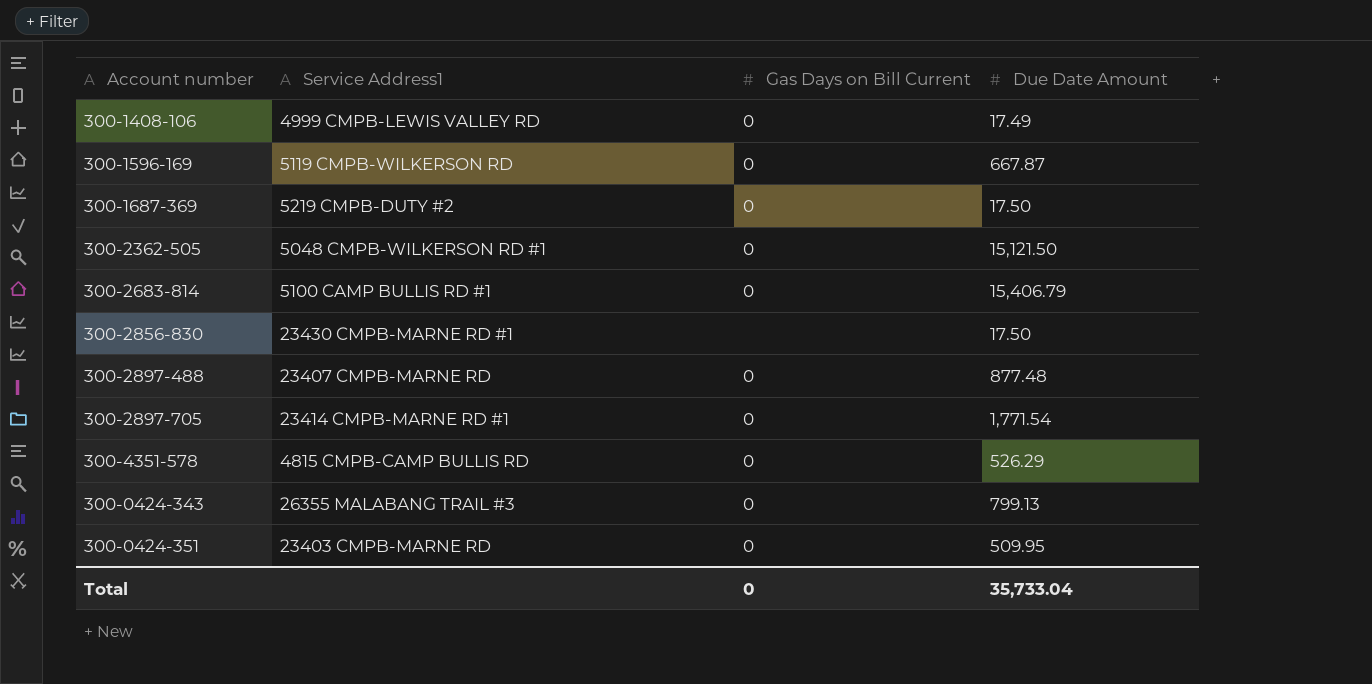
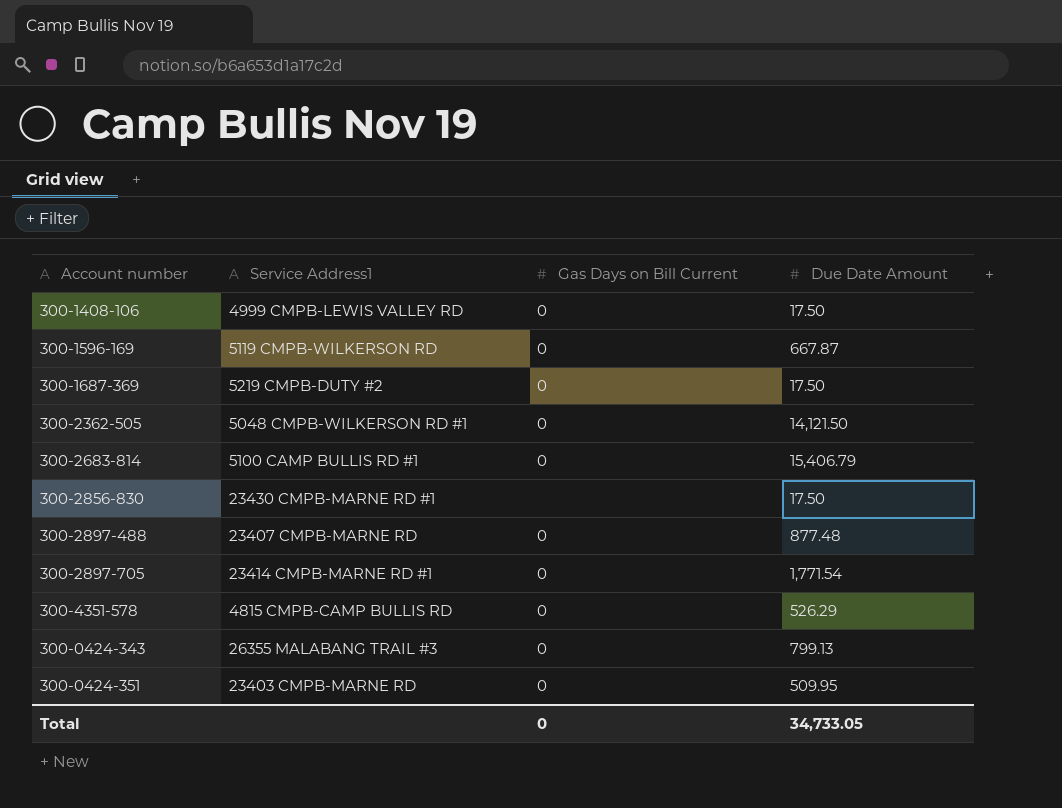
300-1408-106 | Due Date Amount: 17.49 -> 17.50
300-2362-505 | Due Date Amount: 15,121.50 -> 14,121.50
Total | Due Date Amount: 35,733.04 -> 34,733.05

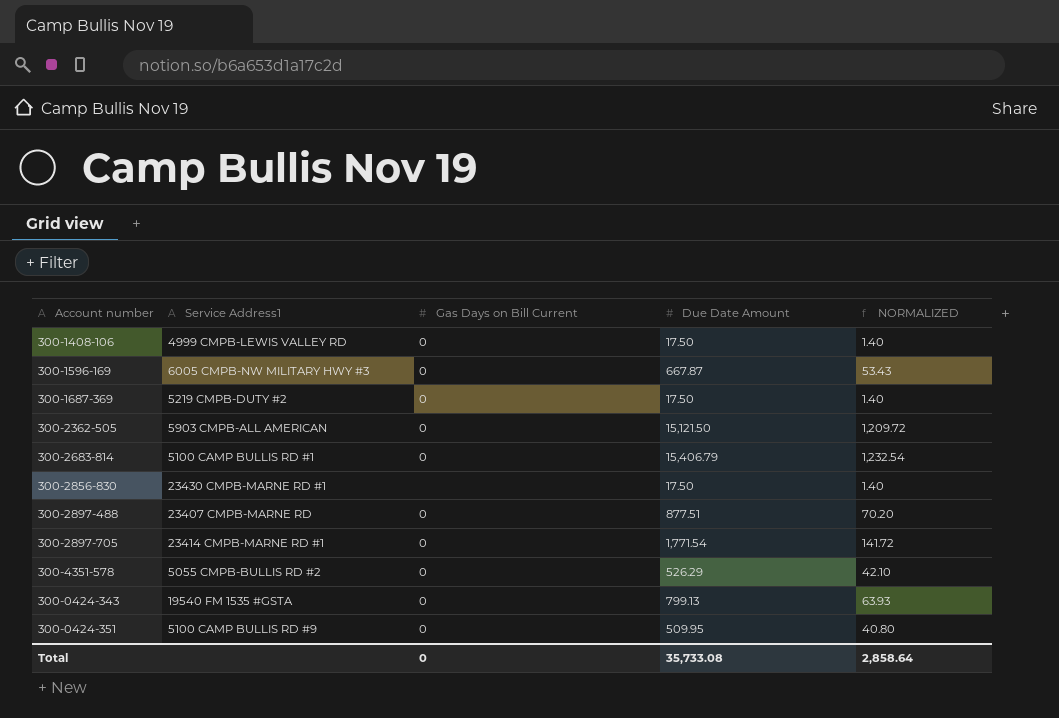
column NORMALIZED | formula: none -> [Due Date Amount] * 0.08
300-1596-169 | Service Address1: 5119 CMPB-WILKERSON RD -> 6005 CMPB-NW MILITARY HWY #3
300-2362-505 | Service Address1: 5048 CMPB-WILKERSON RD #1 -> 5903 CMPB-ALL AMERICAN
300-2362-505 | Due Date Amount: 14,121.50 -> 15,121.50
300-2897-488 | Due Date Amount: 877.48 -> 877.51
300-4351-578 | Service Address1: 4815 CMPB-CAMP BULLIS RD -> 5055 CMPB-BULLIS RD #2
300-0424-343 | Service Address1: 26355 MALABANG TRAIL #3 -> 19540 FM 1535 #GSTA
300-0424-351 | Service Address1: 23403 CMPB-MARNE RD -> 5100 CAMP BULLIS RD #9
Total | Due Date Amount: 34,733.05 -> 35,733.08

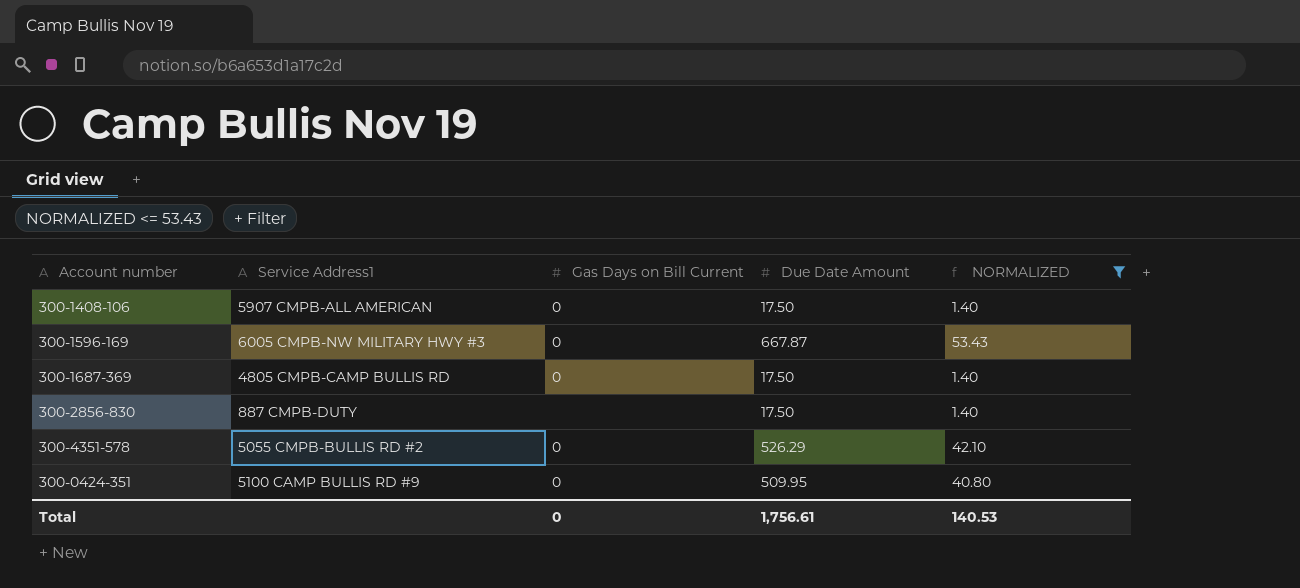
filter: none -> NORMALIZED <= 53.43
300-1408-106 | Service Address1: 4999 CMPB-LEWIS VALLEY RD -> 5907 CMPB-ALL AMERICAN
300-1687-369 | Service Address1: 5219 CMPB-DUTY #2 -> 4805 CMPB-CAMP BULLIS RD
300-2856-830 | Service Address1: 23430 CMPB-MARNE RD #1 -> 887 CMPB-DUTY
Total | Due Date Amount: 35,733.08 -> 1,756.61
Total | NORMALIZED: 2,858.64 -> 140.53

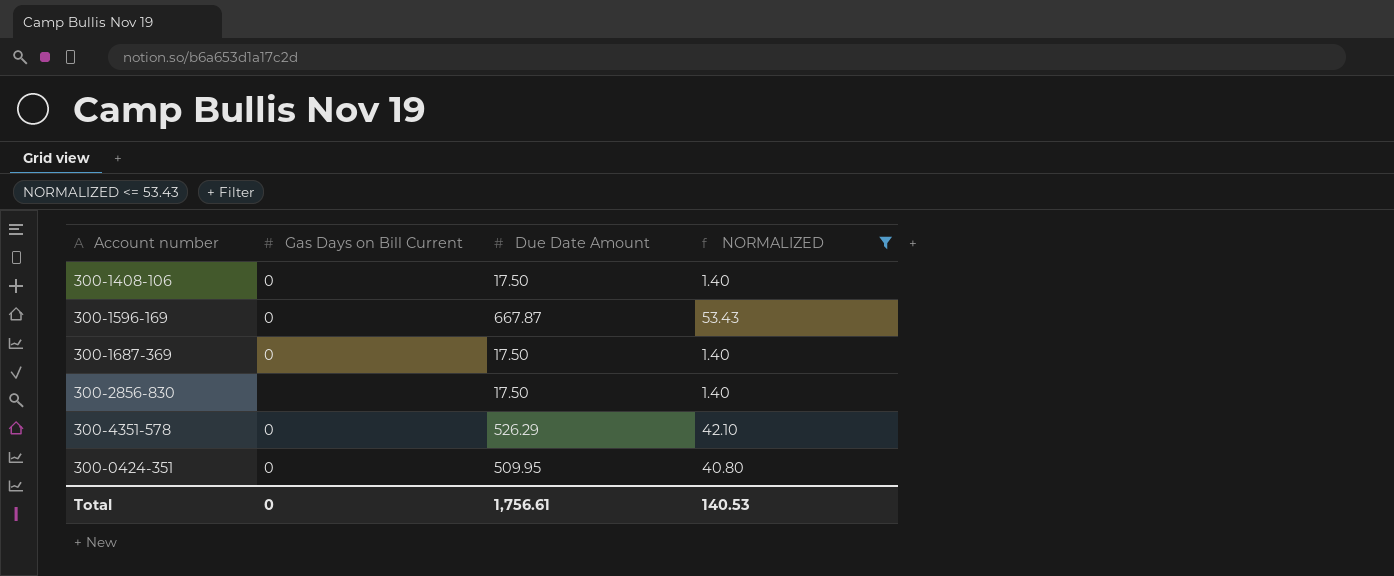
column Service Address1 | position: 2 -> none

